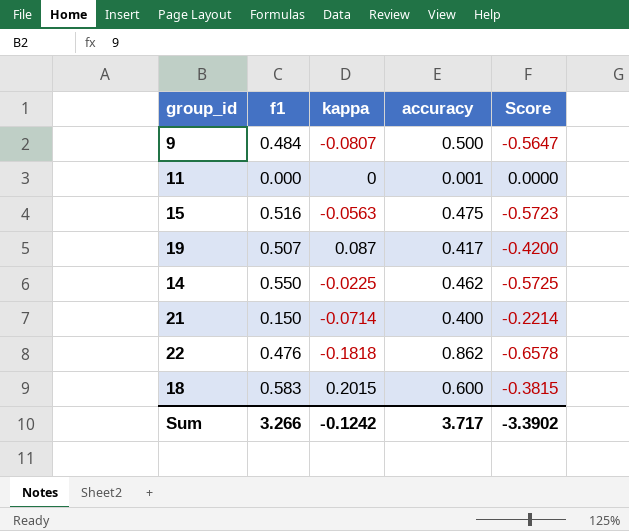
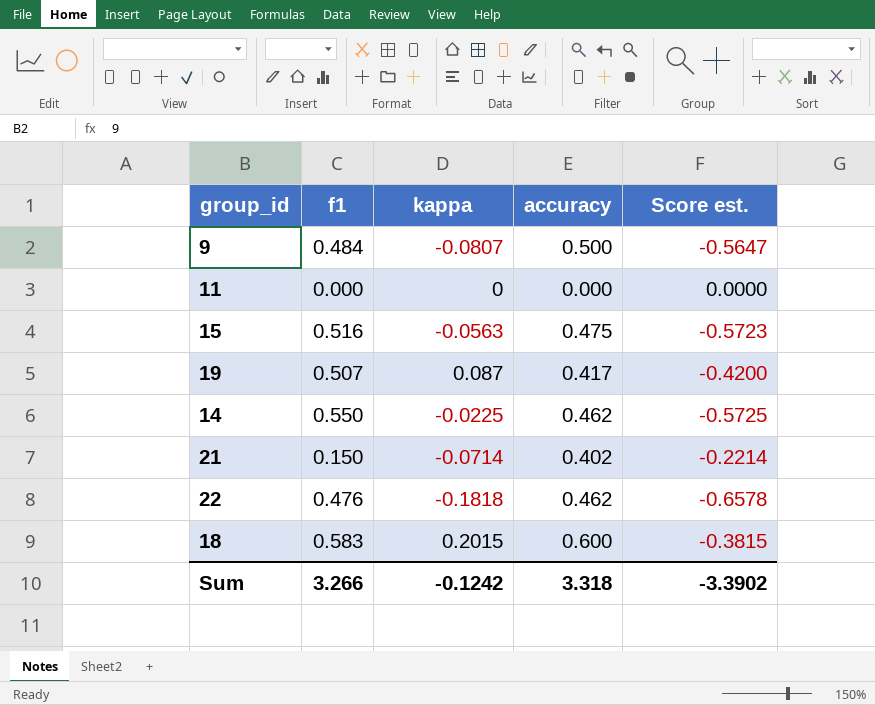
column name: Score -> Score est.
11 | accuracy: 0.001 -> 0.000
21 | accuracy: 0.400 -> 0.402
22 | accuracy: 0.862 -> 0.462
Sum | accuracy: 3.717 -> 3.318

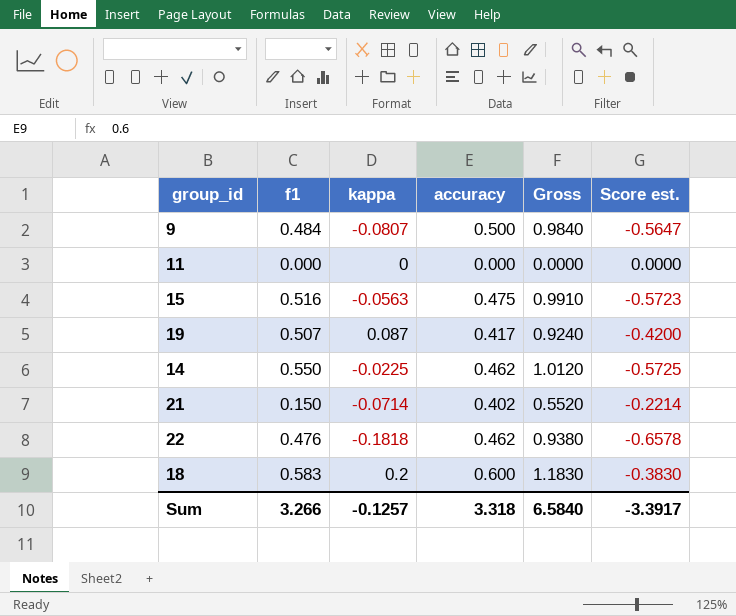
column Gross | formula: none -> [f1] + [accuracy]
18 | kappa: 0.2015 -> 0.2
18 | Score est.: -0.3815 -> -0.3830
Sum | kappa: -0.1242 -> -0.1257
Sum | Score est.: -3.3902 -> -3.3917

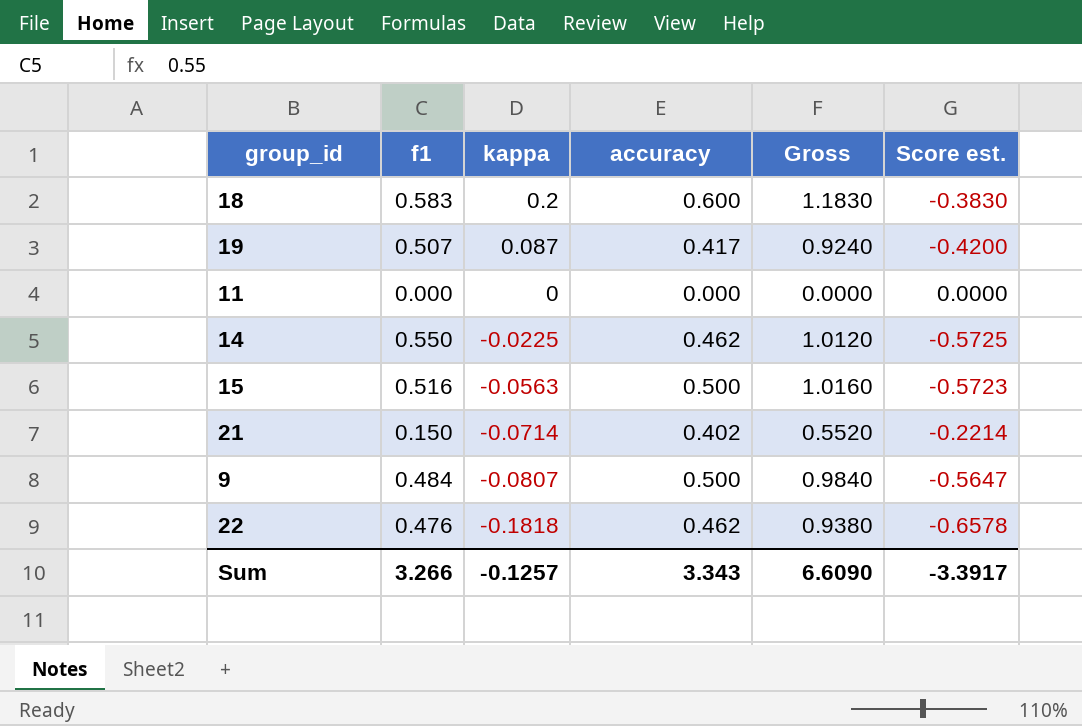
row order: none -> kappa descending
15 | accuracy: 0.475 -> 0.500
15 | Gross: 0.9910 -> 1.0160
Sum | accuracy: 3.318 -> 3.343
Sum | Gross: 6.5840 -> 6.6090

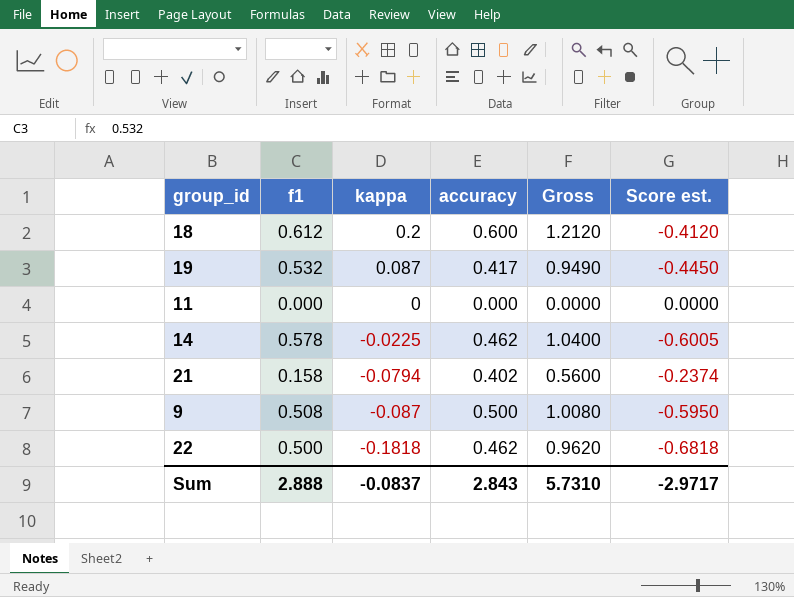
row 15: 0.516 | -0.0563 | 0.500 | 1.0160 | -0.5723 -> none
18 | f1: 0.583 -> 0.612
18 | Gross: 1.1830 -> 1.2120
18 | Score est.: -0.3830 -> -0.4120
19 | f1: 0.507 -> 0.532
19 | Gross: 0.9240 -> 0.9490
19 | Score est.: -0.4200 -> -0.4450
14 | f1: 0.550 -> 0.578
14 | Gross: 1.0120 -> 1.0400
14 | Score est.: -0.5725 -> -0.6005
21 | f1: 0.150 -> 0.158
21 | kappa: -0.0714 -> -0.0794
21 | Gross: 0.5520 -> 0.5600
21 | Score est.: -0.2214 -> -0.2374
9 | f1: 0.484 -> 0.508
9 | kappa: -0.0807 -> -0.087
9 | Gross: 0.9840 -> 1.0080
9 | Score est.: -0.5647 -> -0.5950
22 | f1: 0.476 -> 0.500
22 | Gross: 0.9380 -> 0.9620
22 | Score est.: -0.6578 -> -0.6818
Sum | f1: 3.266 -> 2.888
Sum | kappa: -0.1257 -> -0.0837
Sum | accuracy: 3.343 -> 2.843
Sum | Gross: 6.6090 -> 5.7310
Sum | Score est.: -3.3917 -> -2.9717

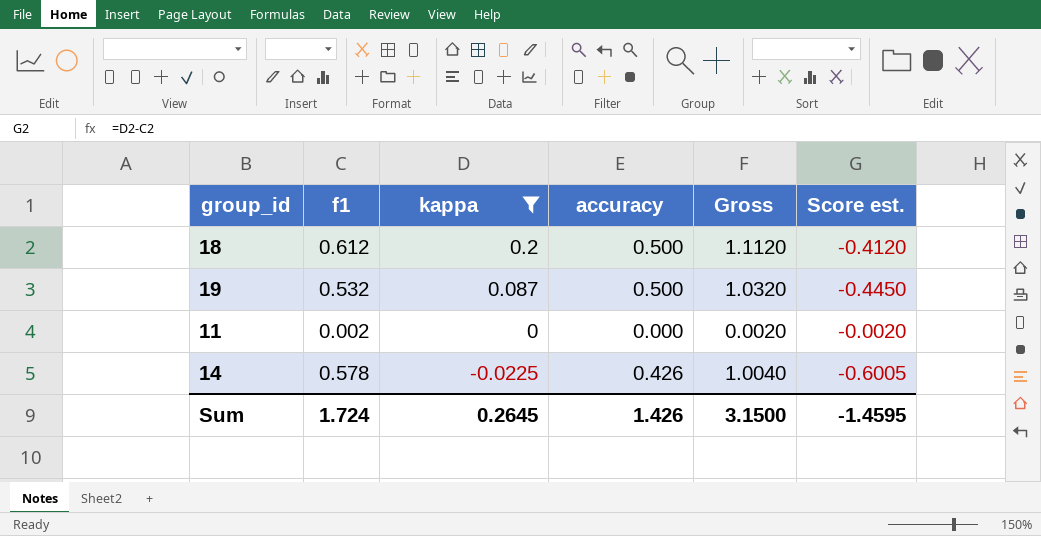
filter: none -> kappa >= -0.0225
18 | accuracy: 0.600 -> 0.500
18 | Gross: 1.2120 -> 1.1120
19 | accuracy: 0.417 -> 0.500
19 | Gross: 0.9490 -> 1.0320
11 | f1: 0.000 -> 0.002
11 | Gross: 0.0000 -> 0.0020
11 | Score est.: 0.0000 -> -0.0020
14 | accuracy: 0.462 -> 0.426
14 | Gross: 1.0400 -> 1.0040
Sum | f1: 2.888 -> 1.724
Sum | kappa: -0.0837 -> 0.2645
Sum | accuracy: 2.843 -> 1.426
Sum | Gross: 5.7310 -> 3.1500
Sum | Score est.: -2.9717 -> -1.4595

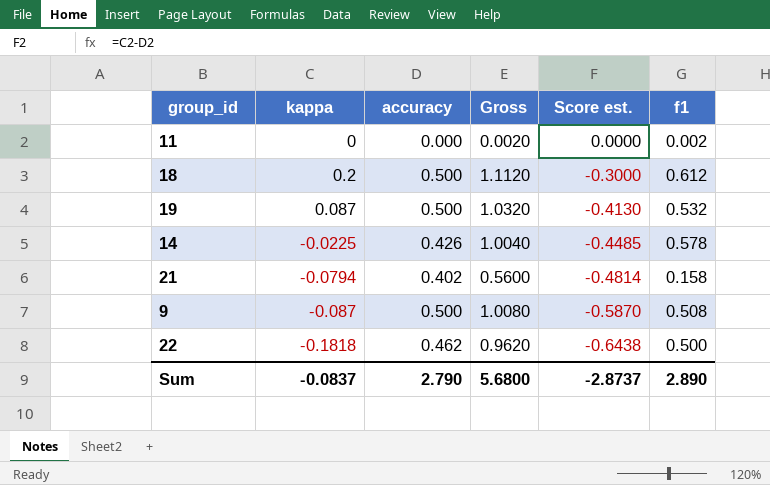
filter: kappa >= -0.0225 -> none
row order: kappa descending -> Score est. descending
column Score est. | formula: [kappa] - [f1] -> [kappa] - [accuracy]
column f1 | position: 2 -> 6
Sum | kappa: 0.2645 -> -0.0837
Sum | accuracy: 1.426 -> 2.790
Sum | Gross: 3.1500 -> 5.6800
Sum | Score est.: -1.4595 -> -2.8737
Sum | f1: 1.724 -> 2.890

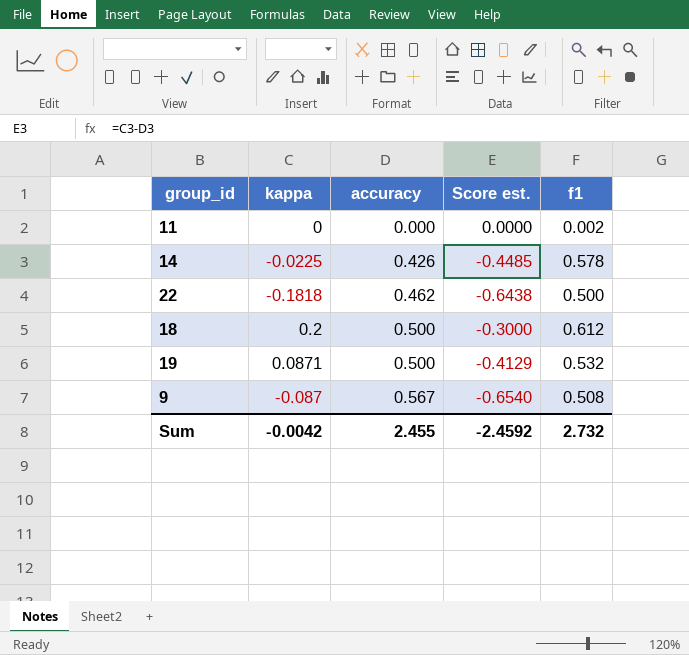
row order: Score est. descending -> accuracy ascending
column Gross | formula: [accuracy] + [f1] -> none
row 21: -0.0794 | 0.402 | 0.5600 | -0.4814 | 0.158 -> none
19 | kappa: 0.087 -> 0.0871
19 | Score est.: -0.4130 -> -0.4129
9 | accuracy: 0.500 -> 0.567
9 | Score est.: -0.5870 -> -0.6540
Sum | kappa: -0.0837 -> -0.0042
Sum | accuracy: 2.790 -> 2.455
Sum | Score est.: -2.8737 -> -2.4592
Sum | f1: 2.890 -> 2.732

